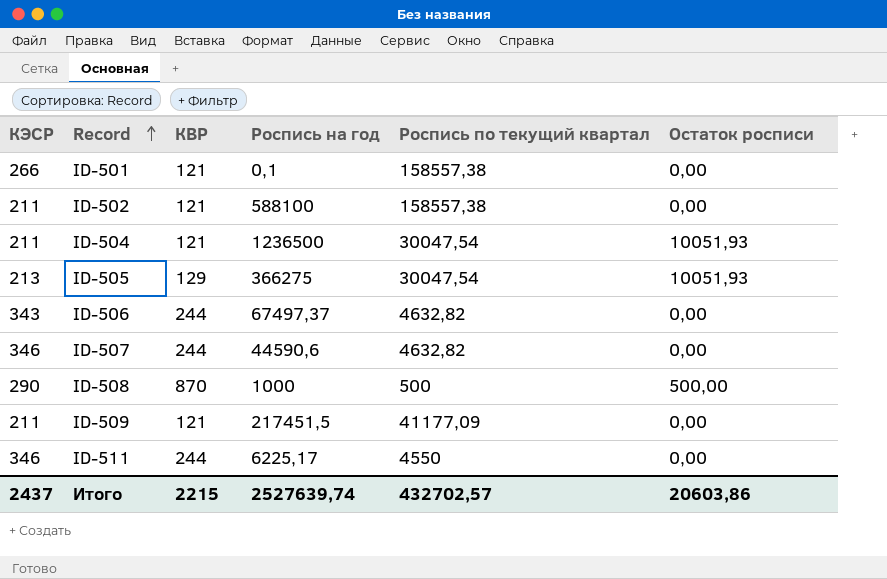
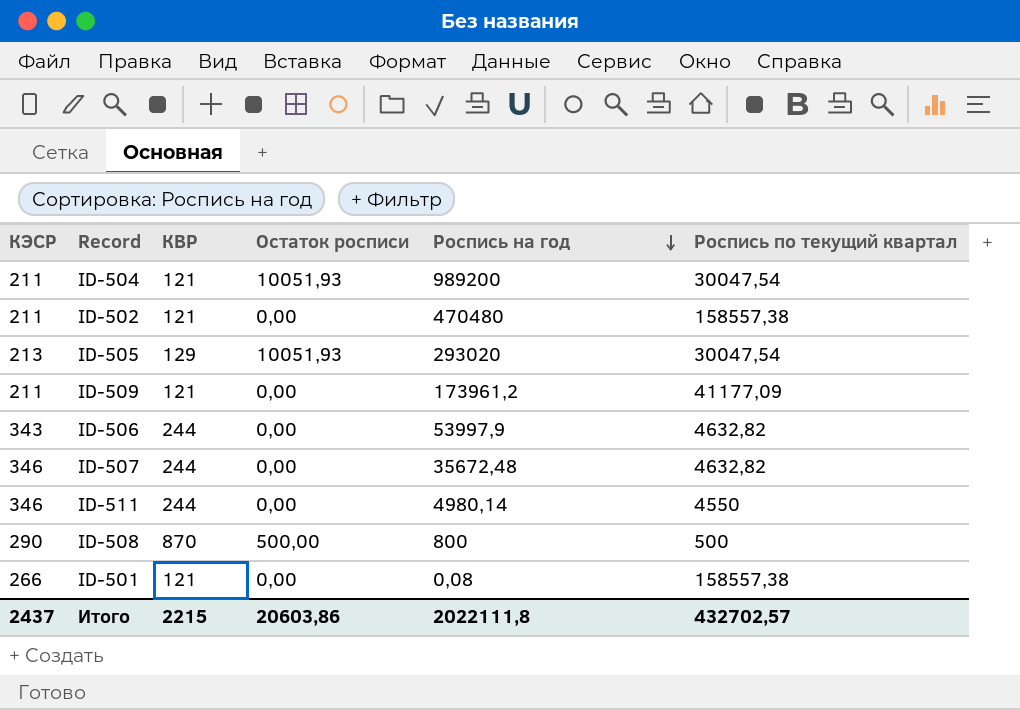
row order: Record ascending -> Роспись на год descending
column Остаток росписи | position: 6 -> 4
ID-504 | Роспись на год: 1236500 -> 989200
ID-502 | Роспись на год: 588100 -> 470480
ID-505 | Роспись на год: 366275 -> 293020
ID-509 | Роспись на год: 217451,5 -> 173961,2
ID-506 | Роспись на год: 67497,37 -> 53997,9
ID-507 | Роспись на год: 44590,6 -> 35672,48
ID-511 | Роспись на год: 6225,17 -> 4980,14
ID-508 | Роспись на год: 1000 -> 800
ID-501 | Роспись на год: 0,1 -> 0,08
Итого | Роспись на год: 2527639,74 -> 2022111,8

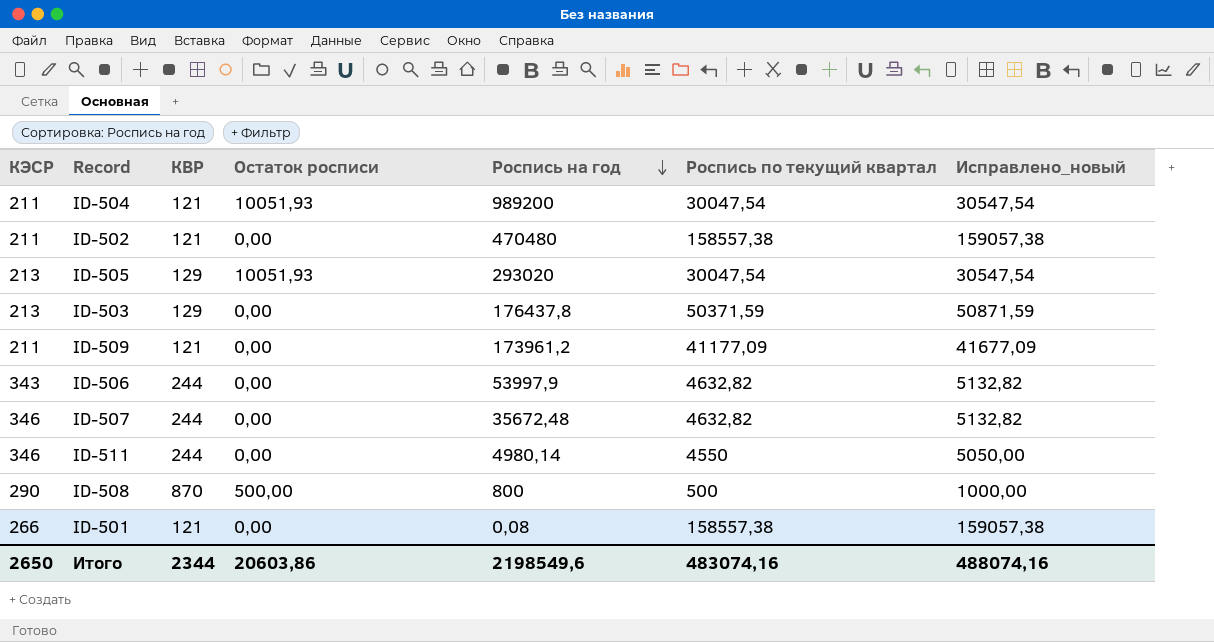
column Исправлено_новый | formula: none -> [Роспись по текущий квартал] + 500
row ID-503: none -> 213 | 129 | 0,00 | 176437,8 | 50371,59 | 50871,59
Итого | КЭСР: 2437 -> 2650
Итого | КВР: 2215 -> 2344
Итого | Роспись на год: 2022111,8 -> 2198549,6
Итого | Роспись по текущий квартал: 432702,57 -> 483074,16

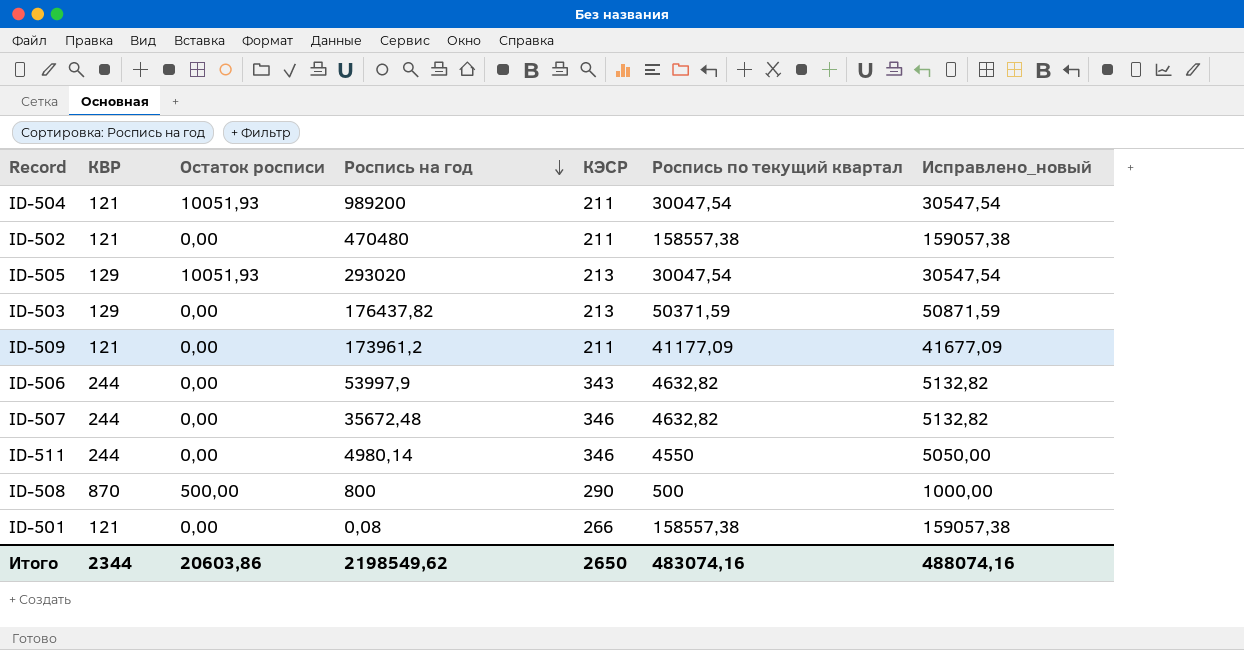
column КЭСР | position: 1 -> 5
ID-503 | Роспись на год: 176437,8 -> 176437,82
Итого | Роспись на год: 2198549,6 -> 2198549,62

